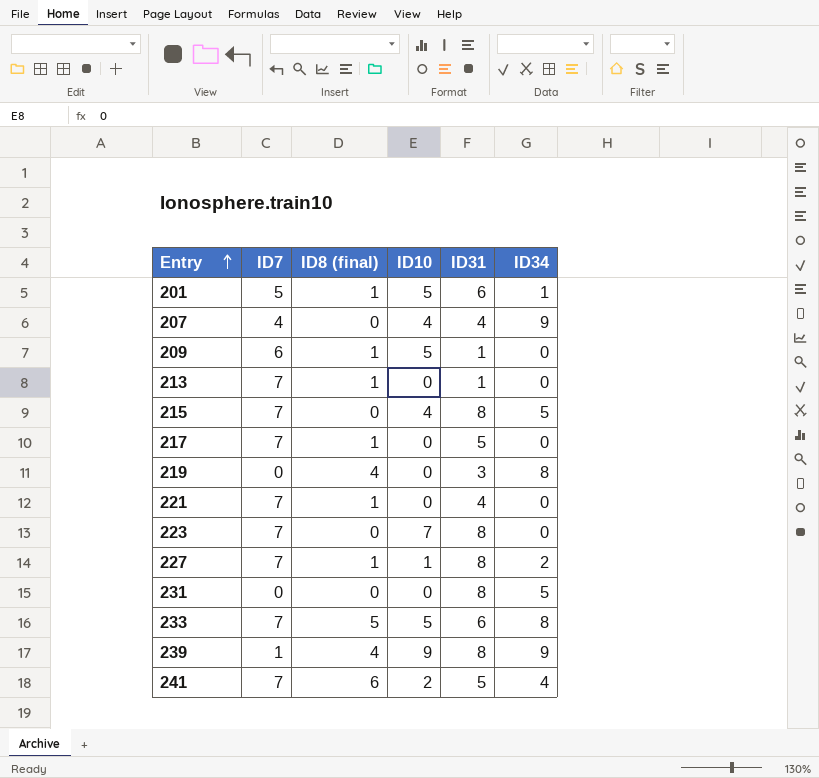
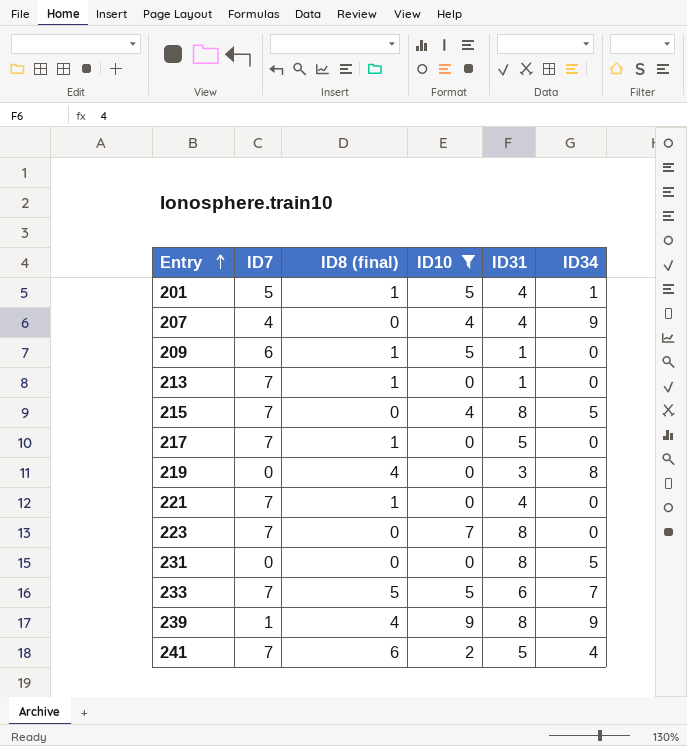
filter: none -> ID10 != 1
201 | ID31: 6 -> 4
233 | ID34: 8 -> 7

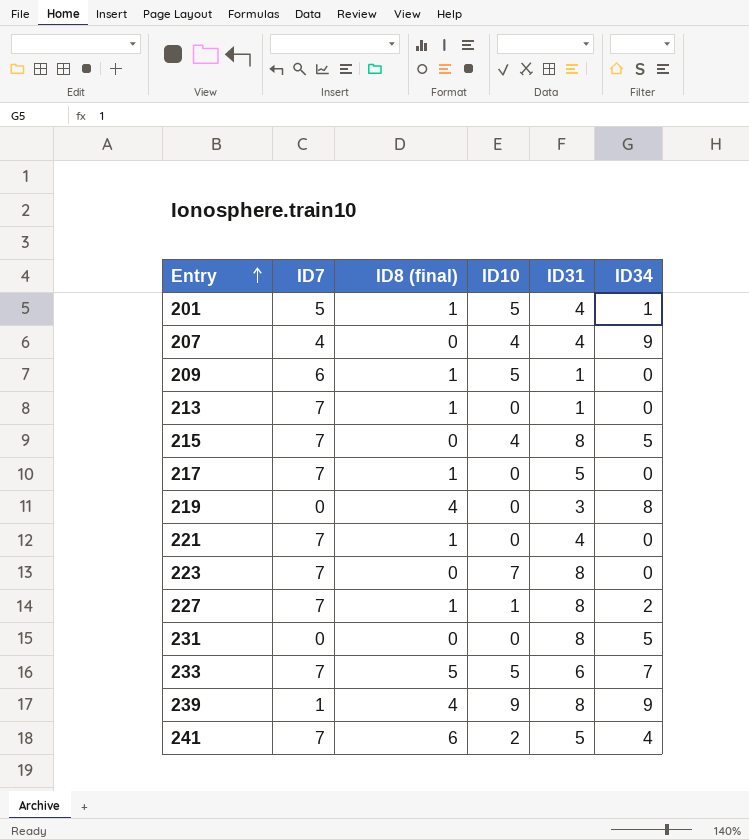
filter: ID10 != 1 -> none

